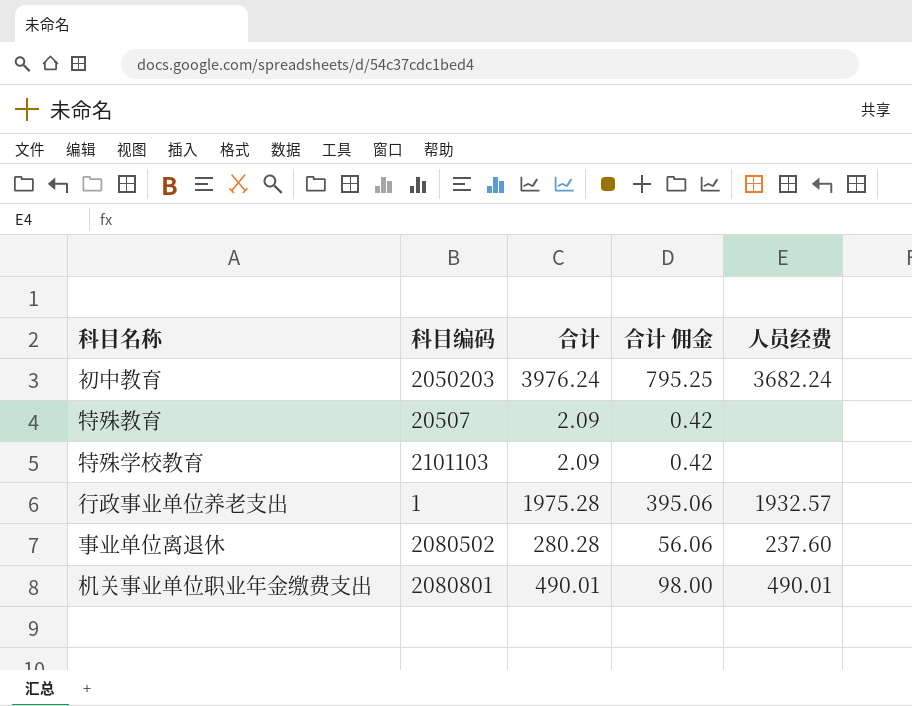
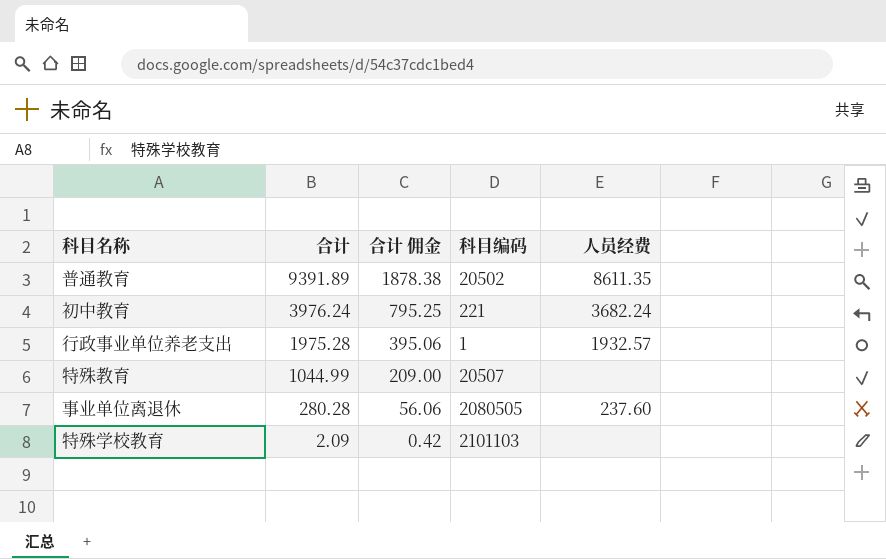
row order: none -> 合计 descending
column 科目编码 | position: 2 -> 4
row 机关事业单位职业年金缴费支出: 2080801 | 490.01 | 98.00 | 490.01 -> none
row 普通教育: none -> 9391.89 | 1878.38 | 20502 | 8611.35
初中教育 | 科目编码: 2050203 -> 221
特殊教育 | 合计: 2.09 -> 1044.99
特殊教育 | 合计 佣金: 0.42 -> 209.00
事业单位离退休 | 科目编码: 2080502 -> 2080505

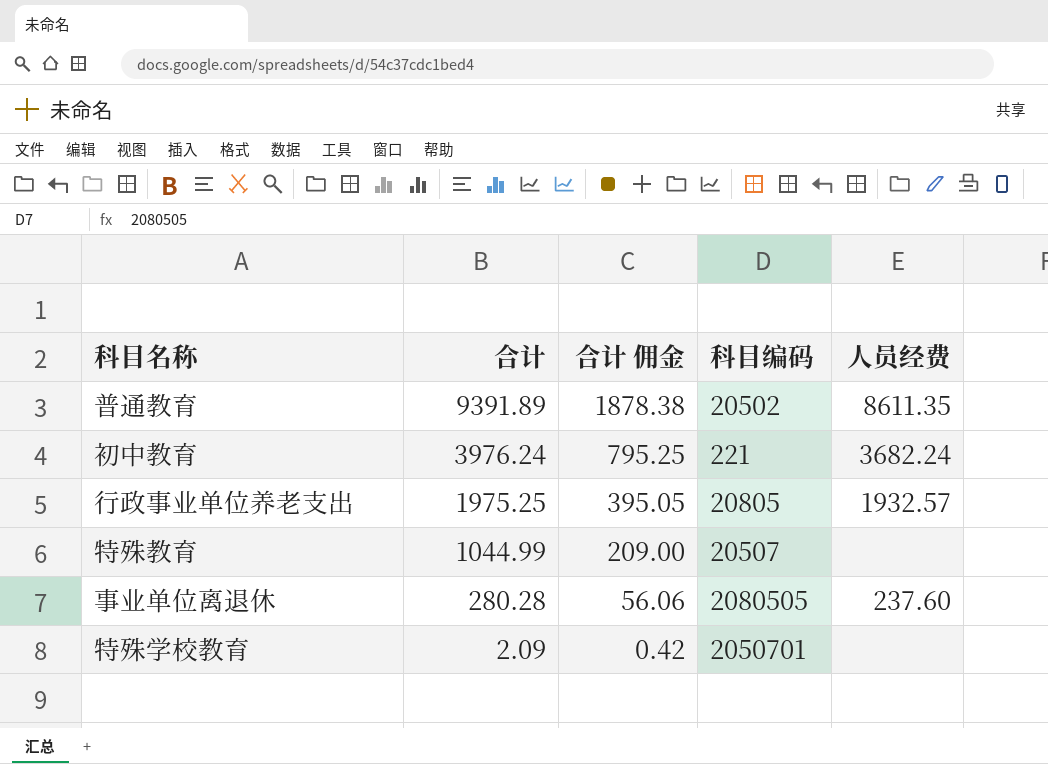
行政事业单位养老支出 | 合计: 1975.28 -> 1975.25
行政事业单位养老支出 | 合计 佣金: 395.06 -> 395.05
行政事业单位养老支出 | 科目编码: 1 -> 20805
特殊学校教育 | 科目编码: 2101103 -> 2050701

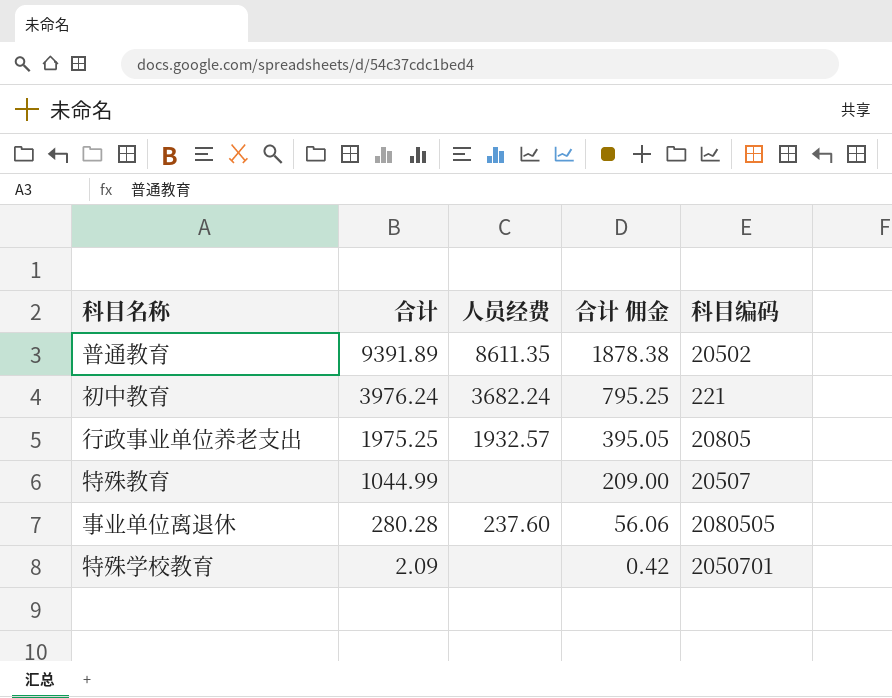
column 人员经费 | position: 5 -> 3

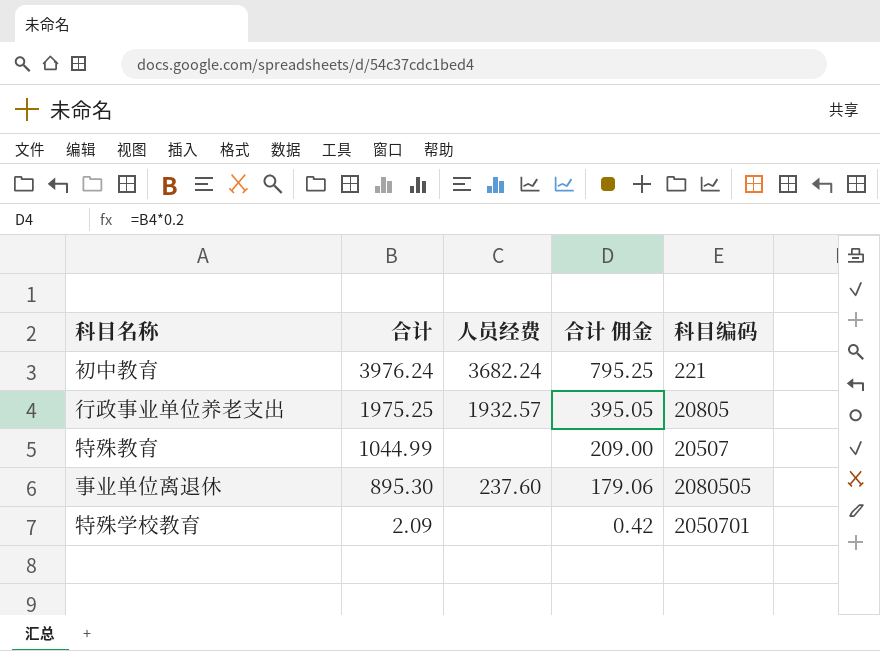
row 普通教育: 9391.89 | 8611.35 | 1878.38 | 20502 -> none
事业单位离退休 | 合计: 280.28 -> 895.30
事业单位离退休 | 合计 佣金: 56.06 -> 179.06

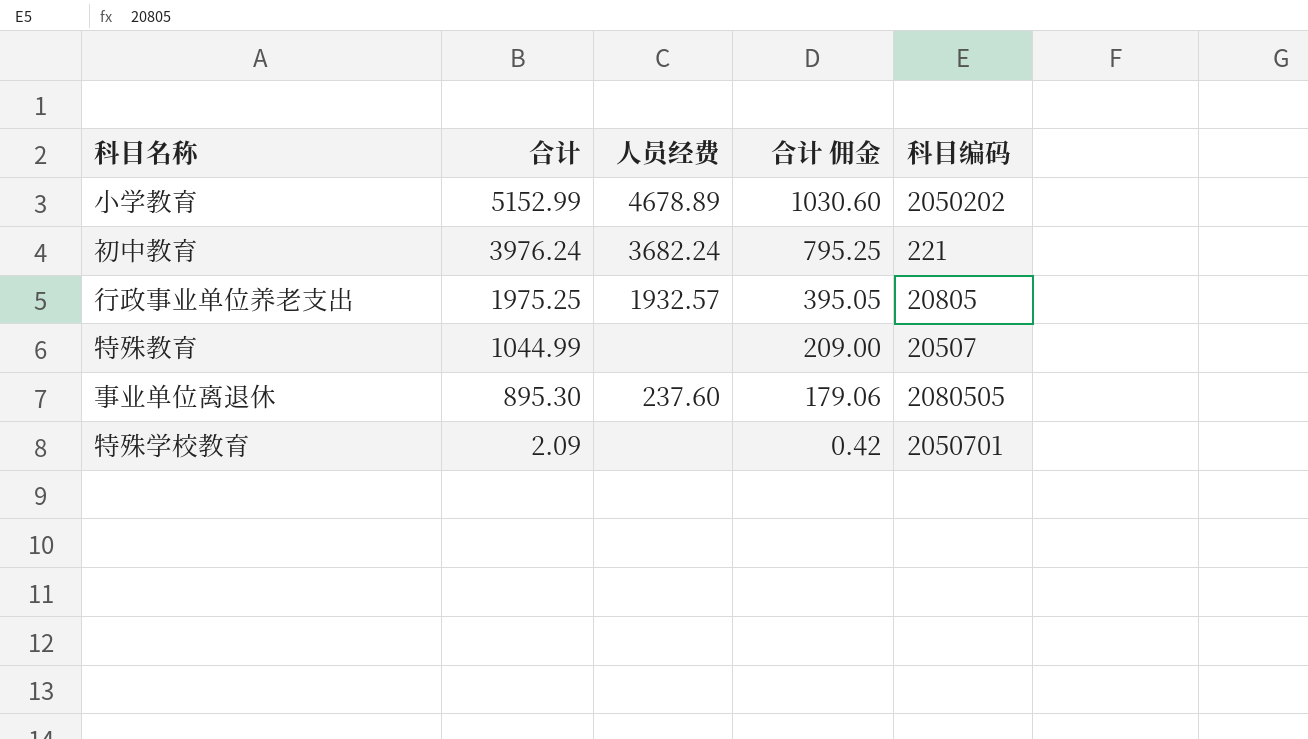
row 小学教育: none -> 5152.99 | 4678.89 | 1030.60 | 2050202

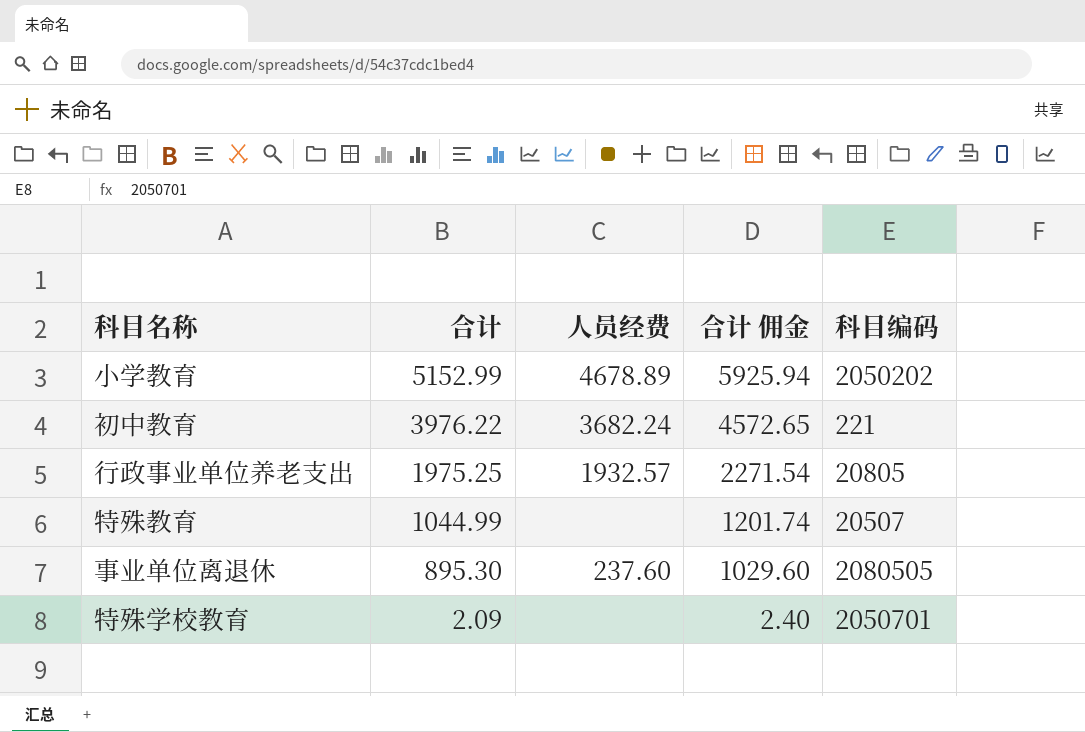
column 合计 佣金 | formula: [合计] * 0.2 -> [合计] * 1.15
初中教育 | 合计: 3976.24 -> 3976.22

